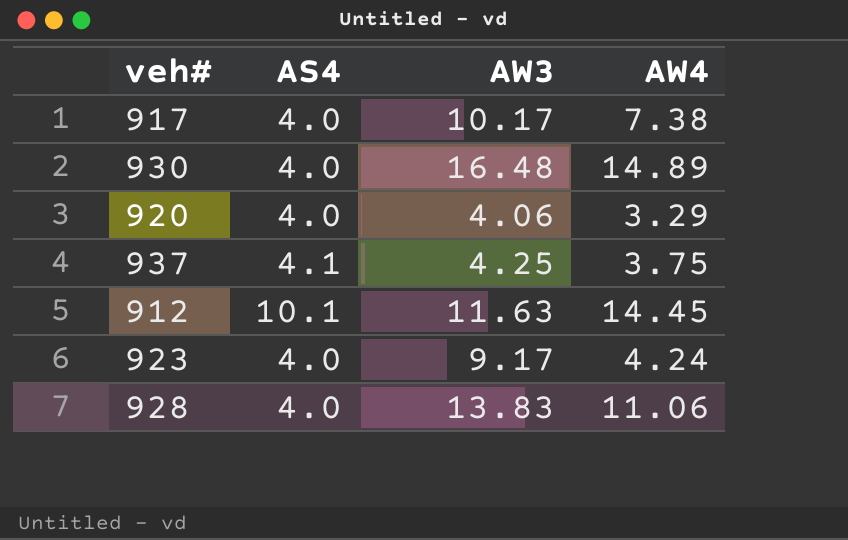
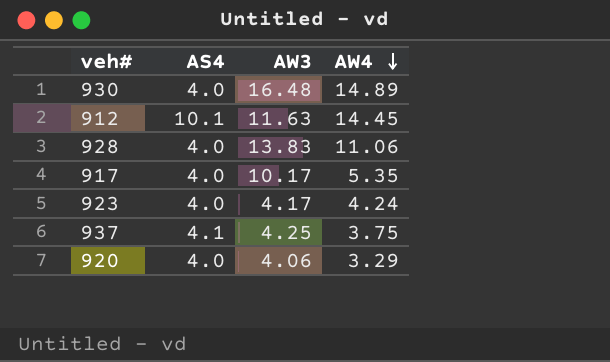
row order: none -> AW4 descending
917 | AW4: 7.38 -> 5.35
923 | AW3: 9.17 -> 4.17

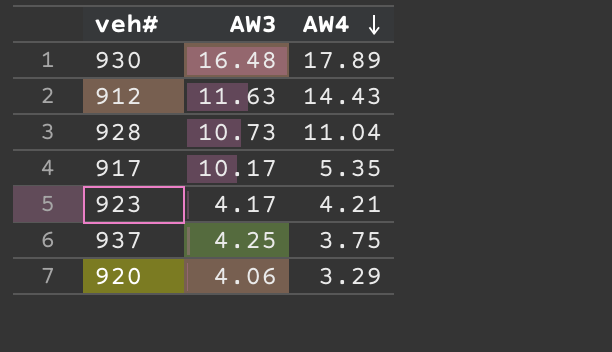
column AS4 | position: 2 -> none
930 | AW4: 14.89 -> 17.89
912 | AW4: 14.45 -> 14.43
928 | AW3: 13.83 -> 10.73
928 | AW4: 11.06 -> 11.04
923 | AW4: 4.24 -> 4.21

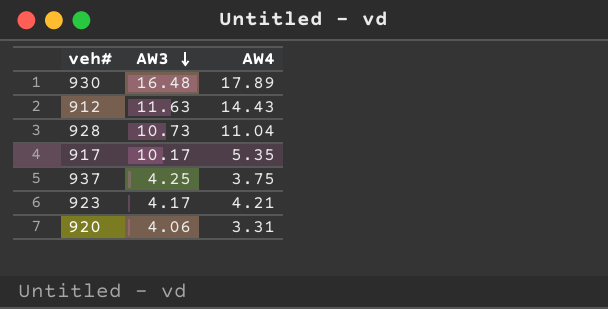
row order: AW4 descending -> AW3 descending
920 | AW4: 3.29 -> 3.31

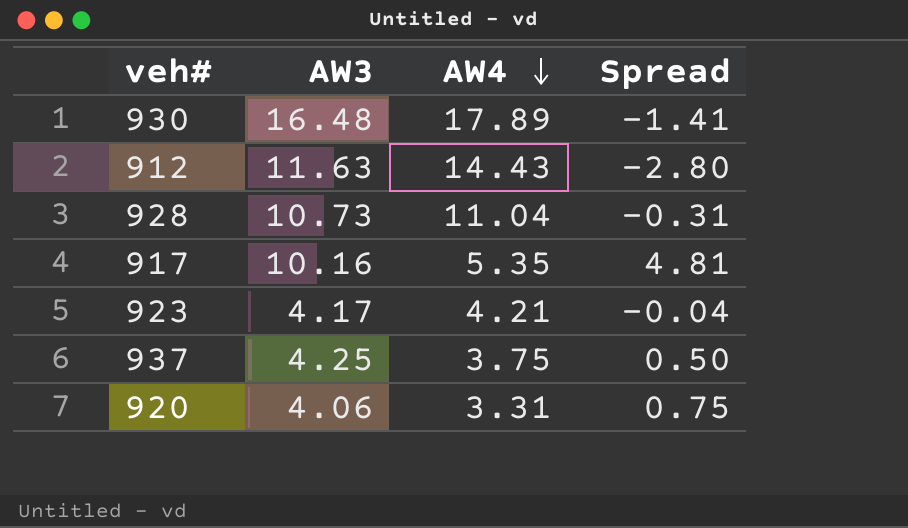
row order: AW3 descending -> AW4 descending
column Spread | formula: none -> [AW3] - [AW4]
917 | AW3: 10.17 -> 10.16

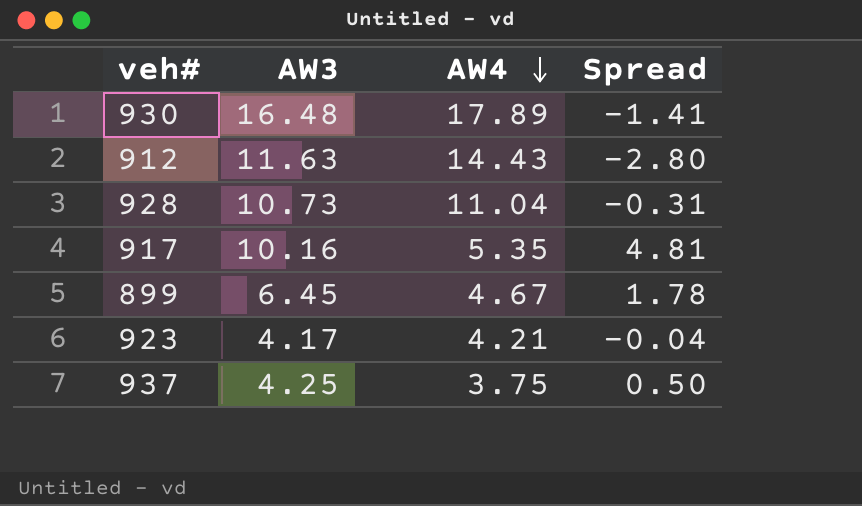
row 920: 4.06 | 3.31 | 0.75 -> none
row 899: none -> 6.45 | 4.67 | 1.78

